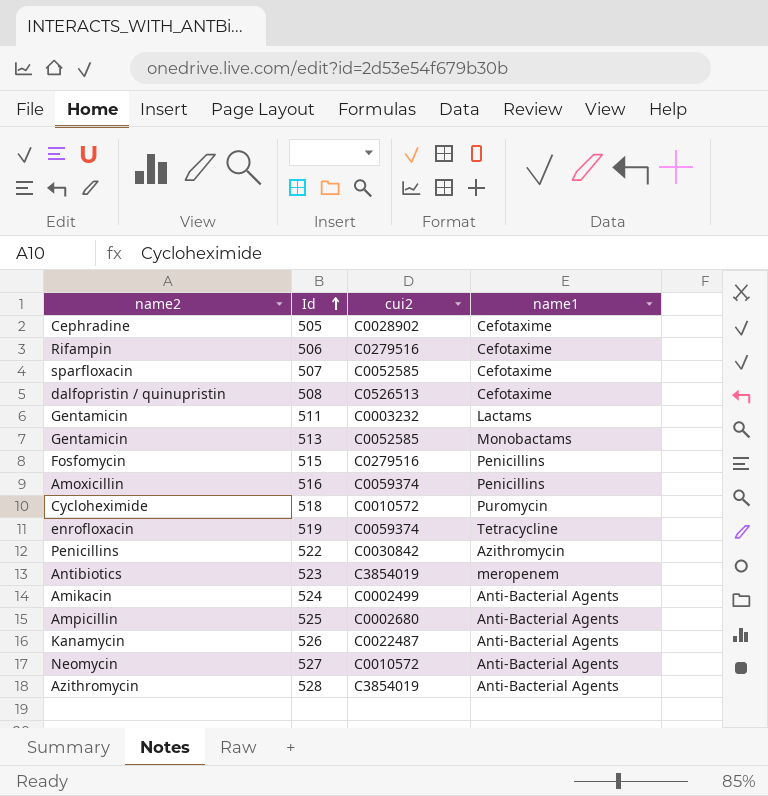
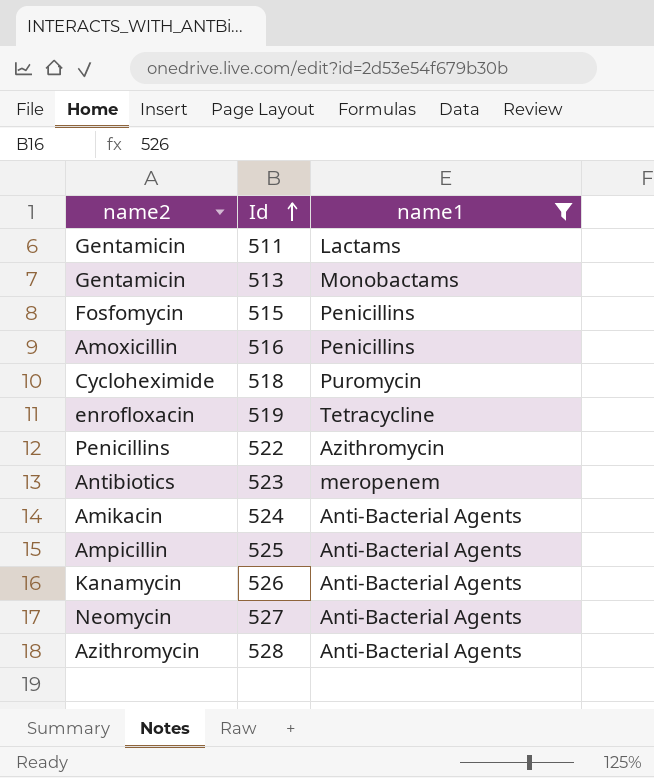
filter: none -> name1 != Cefotaxime
column cui2 | position: 3 -> none

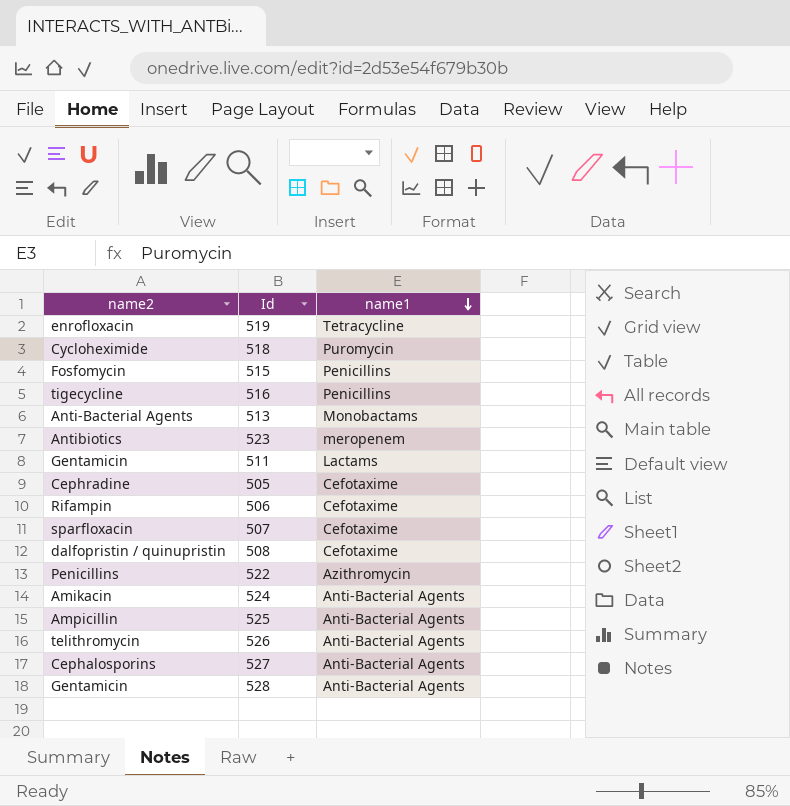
filter: name1 != Cefotaxime -> none
row order: Id ascending -> name1 descending
516 | name2: Amoxicillin -> tigecycline
513 | name2: Gentamicin -> Anti-Bacterial Agents
526 | name2: Kanamycin -> telithromycin
527 | name2: Neomycin -> Cephalosporins
528 | name2: Azithromycin -> Gentamicin

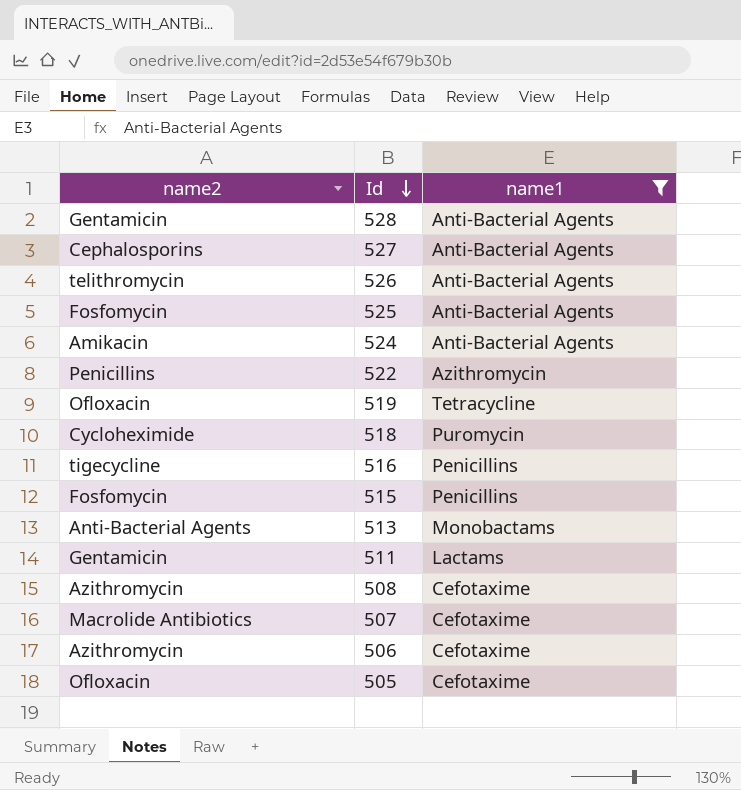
filter: none -> name1 != meropenem
row order: name1 descending -> Id descending
525 | name2: Ampicillin -> Fosfomycin
519 | name2: enrofloxacin -> Ofloxacin
508 | name2: dalfopristin / quinupristin -> Azithromycin
507 | name2: sparfloxacin -> Macrolide Antibiotics
506 | name2: Rifampin -> Azithromycin
505 | name2: Cephradine -> Ofloxacin

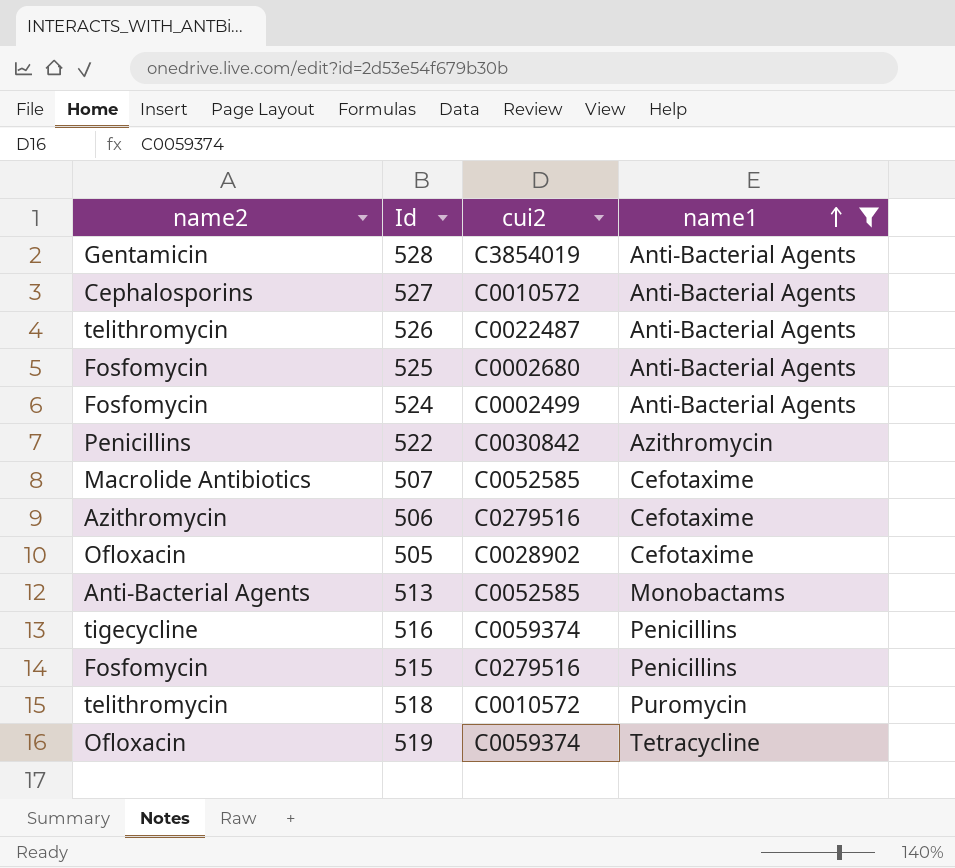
row order: Id descending -> name1 ascending
column cui2 | position: none -> 3
row 511: Gentamicin | Lactams -> none
row 508: Azithromycin | Cefotaxime -> none
524 | name2: Amikacin -> Fosfomycin
518 | name2: Cycloheximide -> telithromycin

